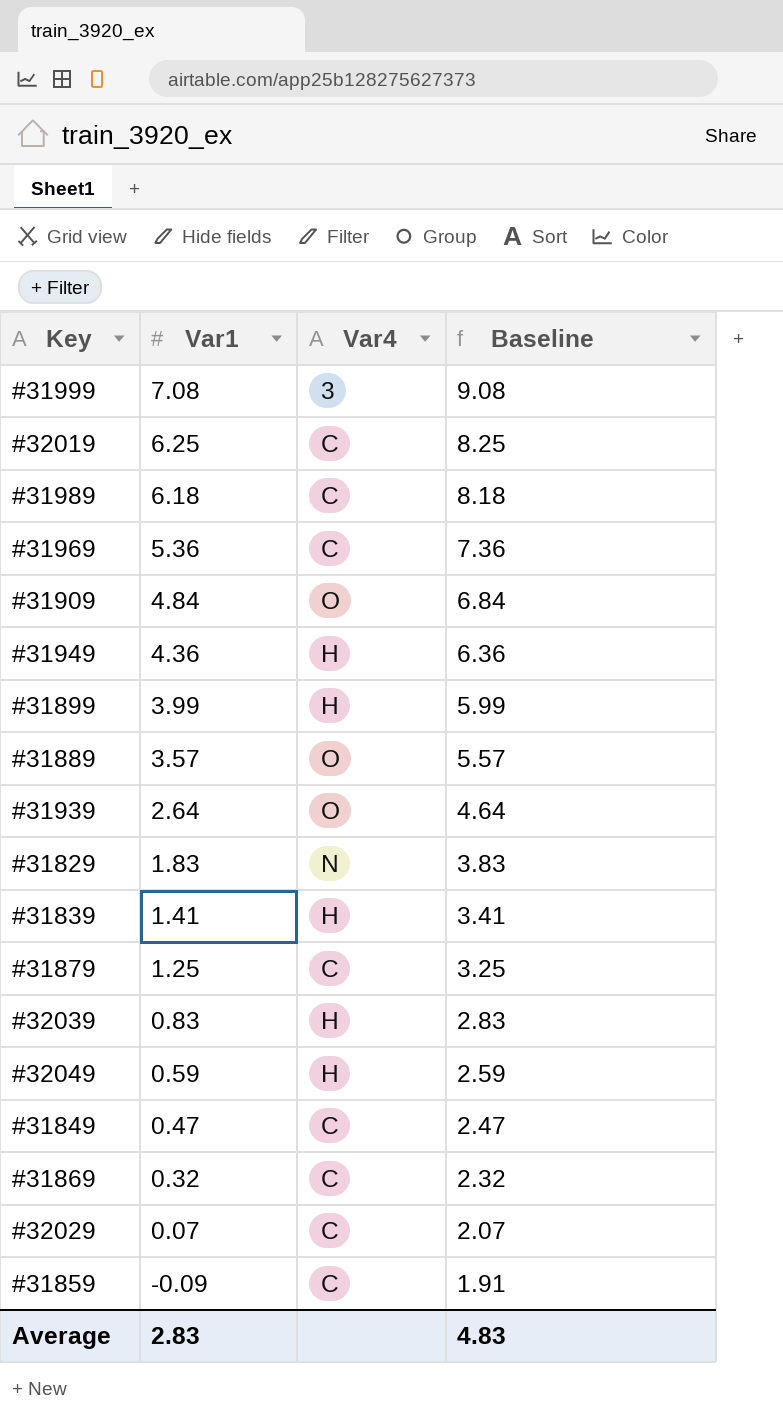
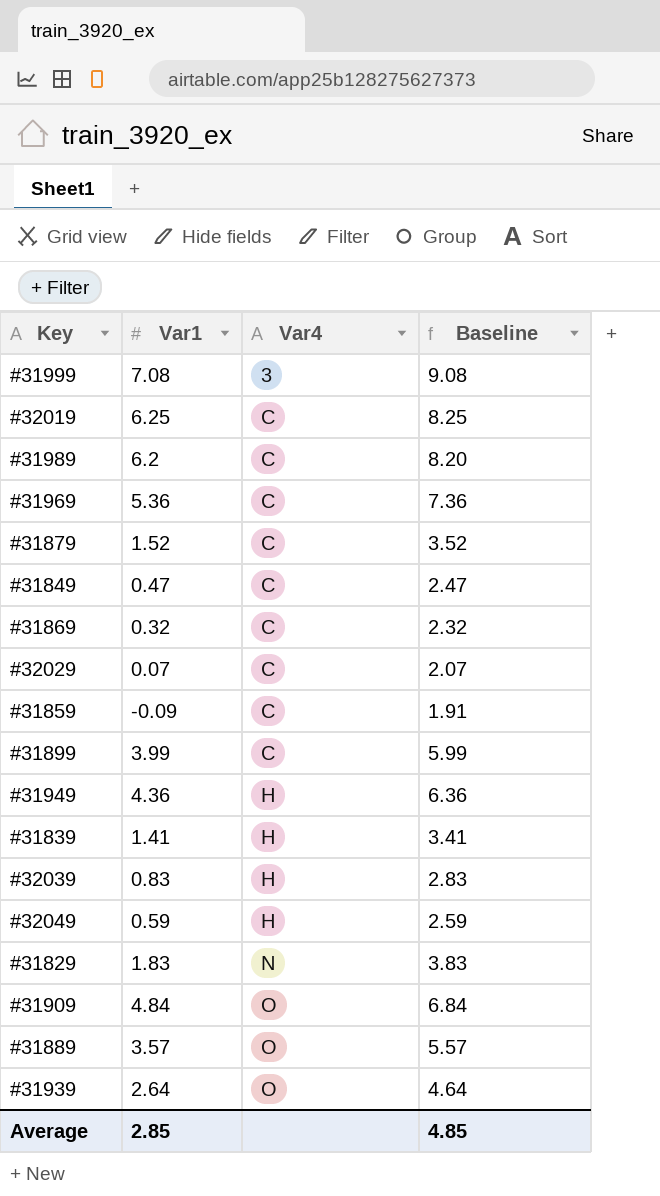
row order: Var1 descending -> Var4 ascending
#31989 | Var1: 6.18 -> 6.2
#31989 | Baseline: 8.18 -> 8.20
#31879 | Var1: 1.25 -> 1.52
#31879 | Baseline: 3.25 -> 3.52
#31899 | Var4: H -> C
Average | Var1: 2.83 -> 2.85
Average | Baseline: 4.83 -> 4.85

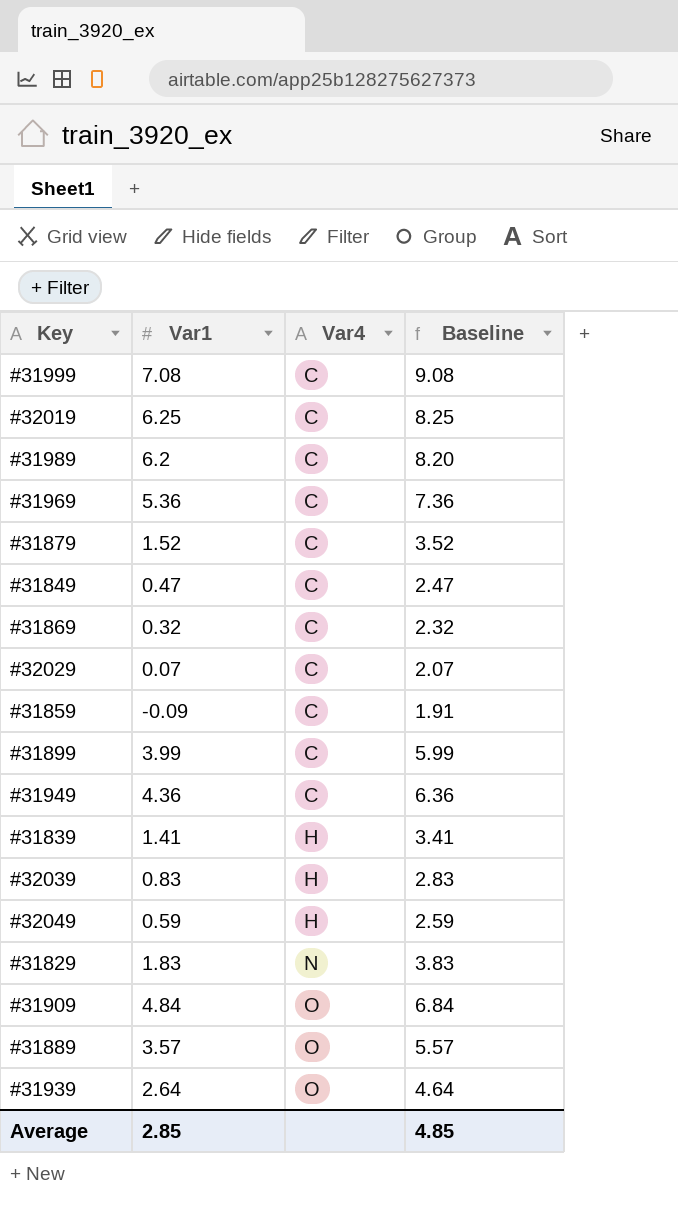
#31999 | Var4: 3 -> C
#31949 | Var4: H -> C

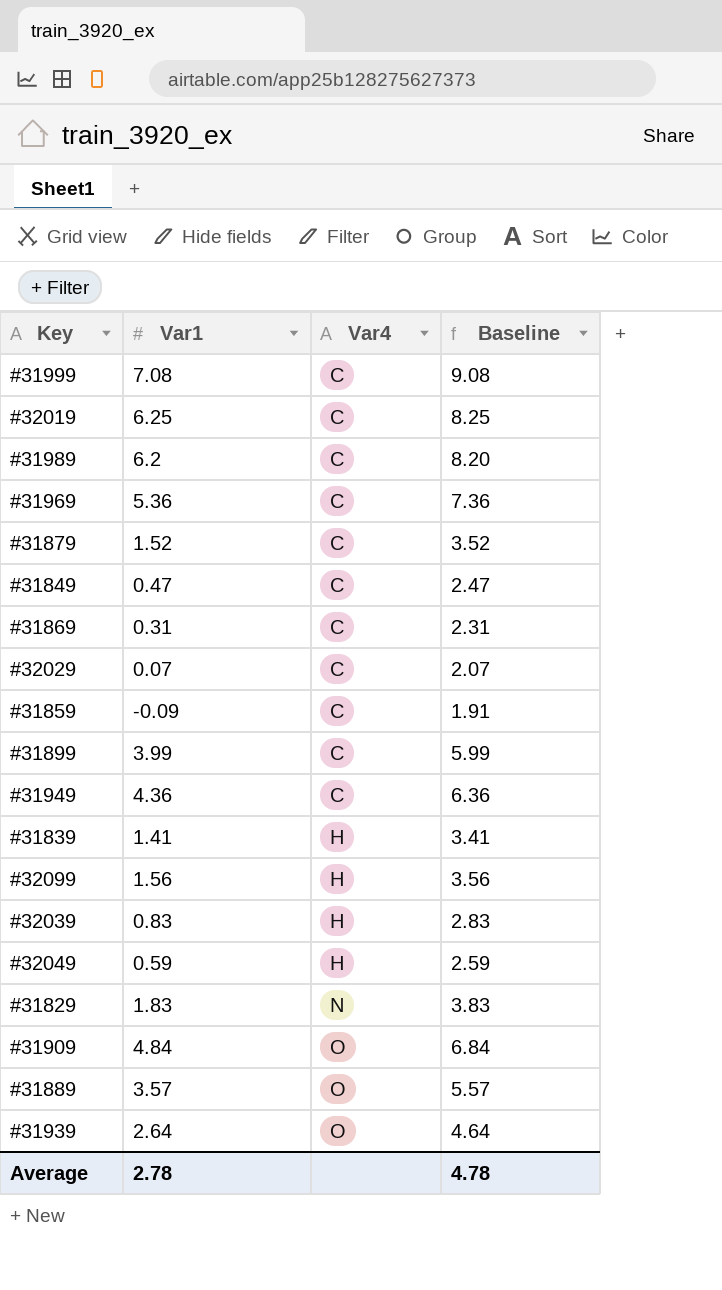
#31869 | Var1: 0.32 -> 0.31
#31869 | Baseline: 2.32 -> 2.31
row #32099: none -> 1.56 | H | 3.56
Average | Var1: 2.85 -> 2.78
Average | Baseline: 4.85 -> 4.78

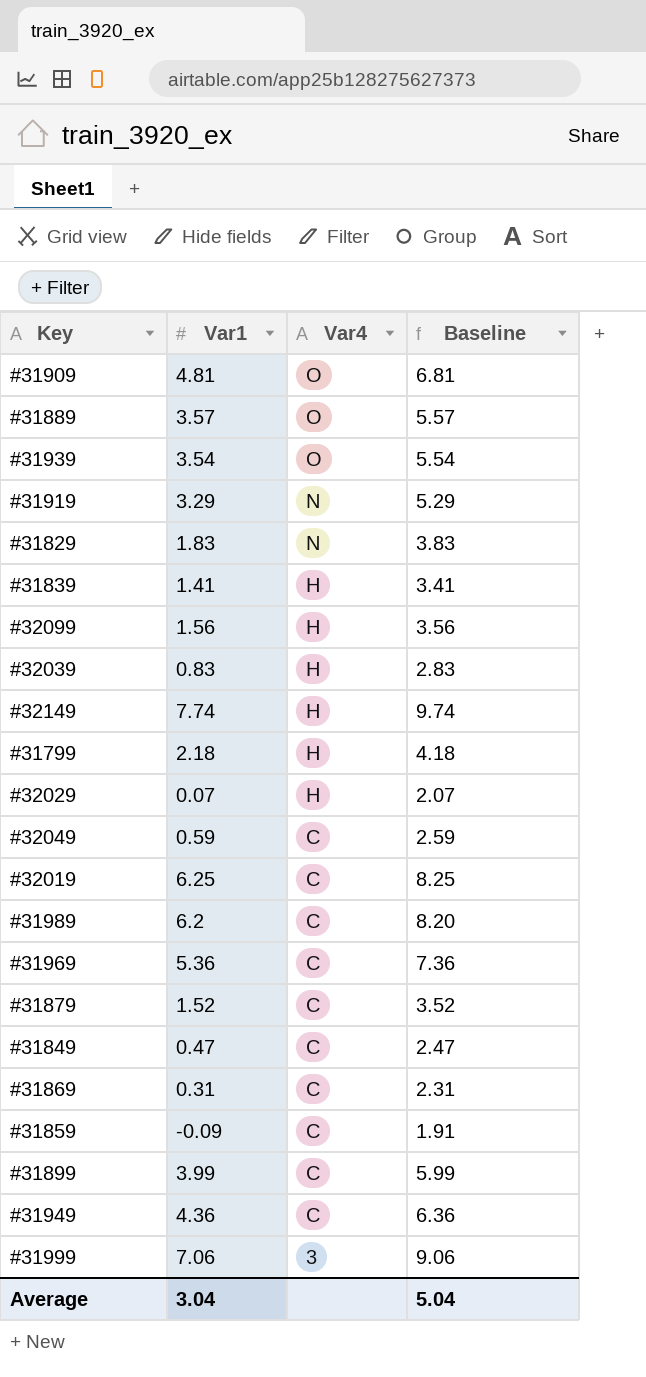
row order: Var4 ascending -> Var4 descending
#31909 | Var1: 4.84 -> 4.81
#31909 | Baseline: 6.84 -> 6.81
#31939 | Var1: 2.64 -> 3.54
#31939 | Baseline: 4.64 -> 5.54
row #31919: none -> 3.29 | N | 5.29
row #32149: none -> 7.74 | H | 9.74
row #31799: none -> 2.18 | H | 4.18
#32029 | Var4: C -> H
#32049 | Var4: H -> C
#31999 | Var1: 7.08 -> 7.06
#31999 | Var4: C -> 3
#31999 | Baseline: 9.08 -> 9.06
Average | Var1: 2.78 -> 3.04
Average | Baseline: 4.78 -> 5.04

